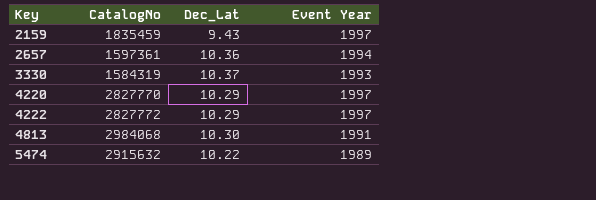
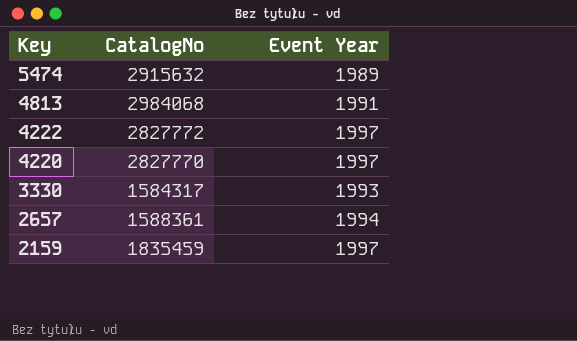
row order: Key ascending -> Key descending
column Dec_Lat | position: 3 -> none
3330 | CatalogNo: 1584319 -> 1584317
2657 | CatalogNo: 1597361 -> 1588361

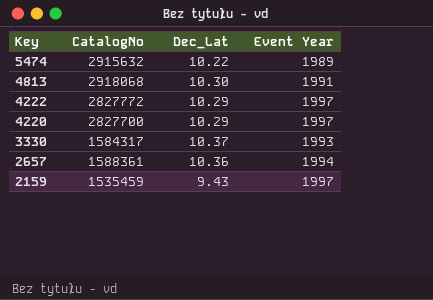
column Dec_Lat | position: none -> 3
4813 | CatalogNo: 2984068 -> 2918068
4220 | CatalogNo: 2827770 -> 2827700
2159 | CatalogNo: 1835459 -> 1535459

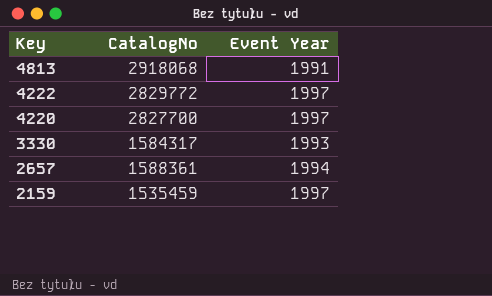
column Dec_Lat | position: 3 -> none
row 5474: 2915632 | 10.22 | 1989 -> none
4222 | CatalogNo: 2827772 -> 2829772

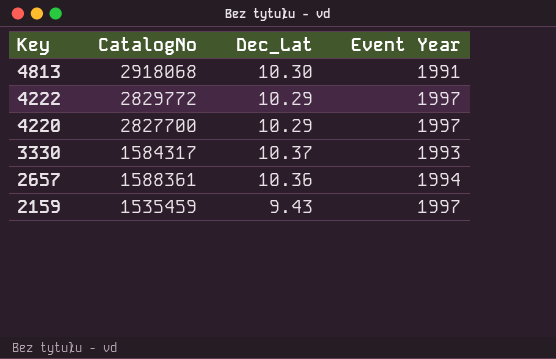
column Dec_Lat | position: none -> 3

